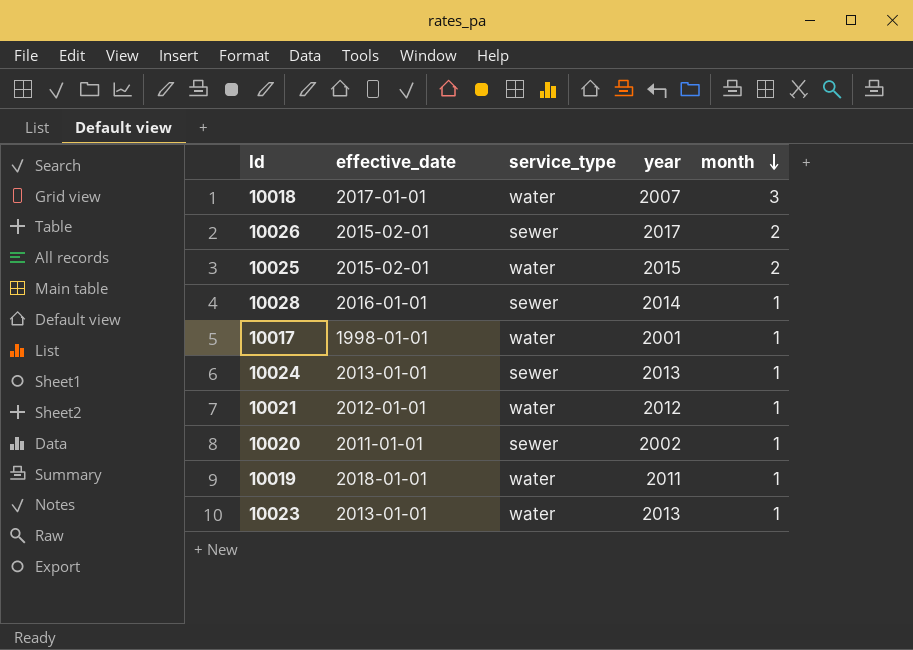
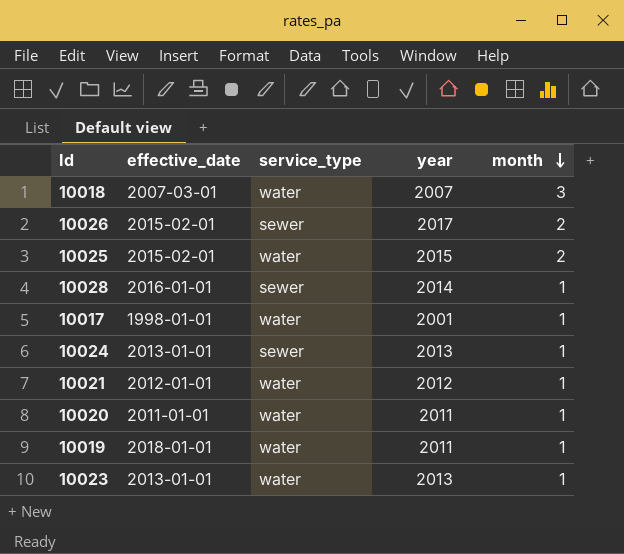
10018 | effective_date: 2017-01-01 -> 2007-03-01
10020 | service_type: sewer -> water
10020 | year: 2002 -> 2011

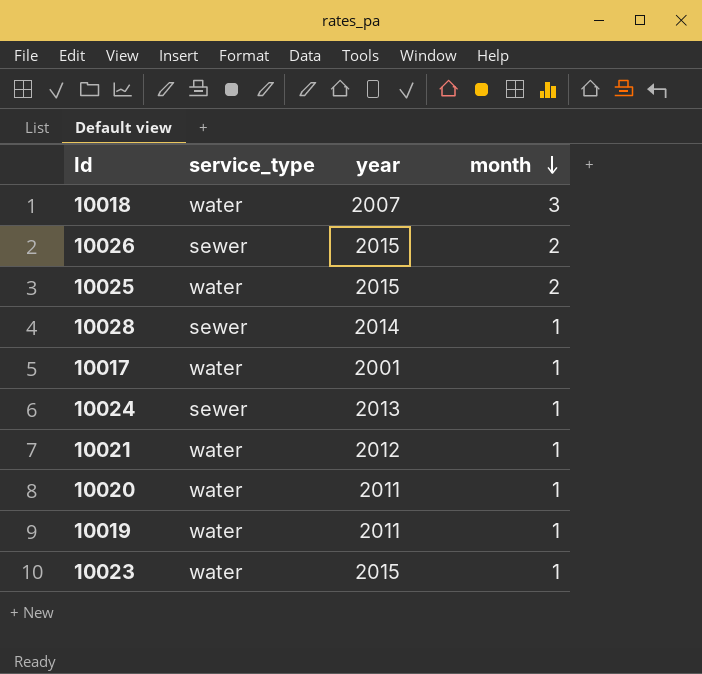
column effective_date | position: 2 -> none
10026 | year: 2017 -> 2015
10023 | year: 2013 -> 2015

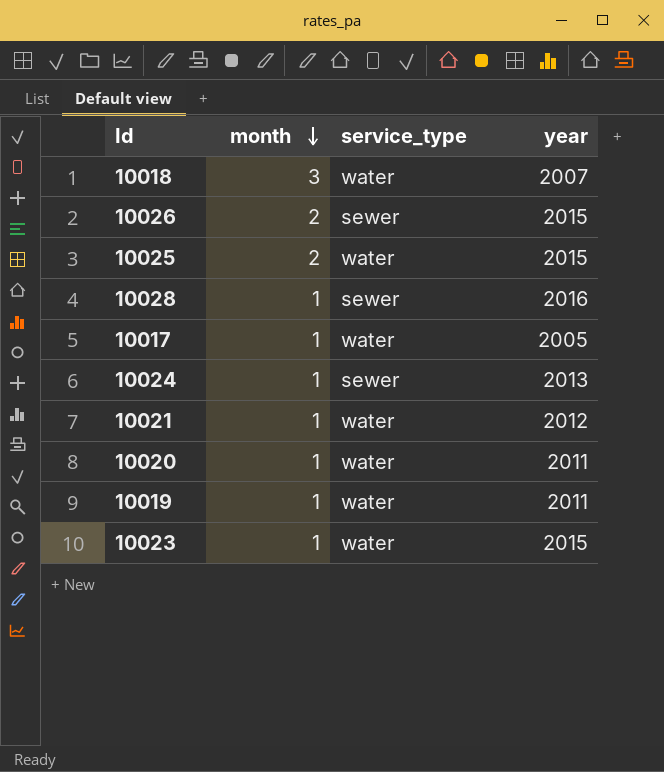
column month | position: 4 -> 2
10028 | year: 2014 -> 2016
10017 | year: 2001 -> 2005

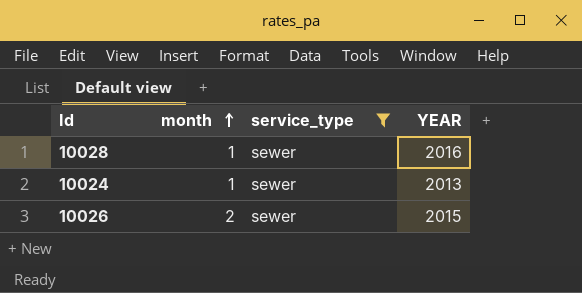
filter: none -> service_type = sewer
row order: month descending -> month ascending
column name: year -> YEAR

